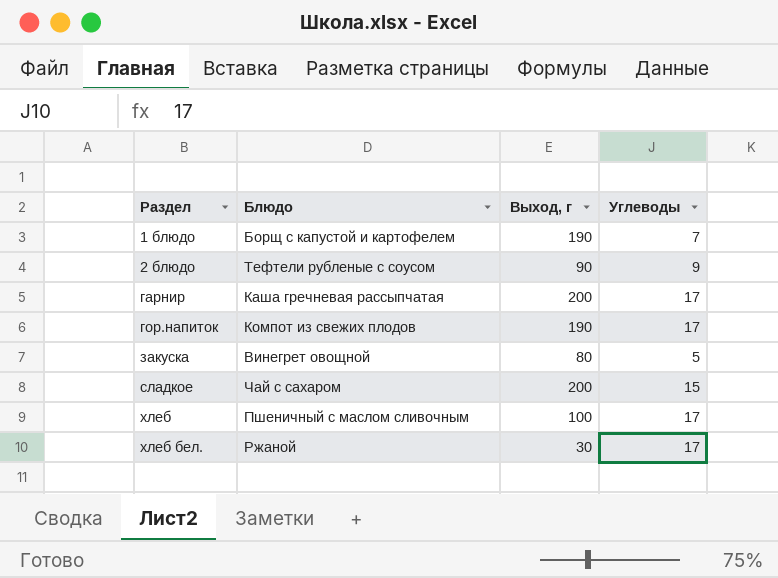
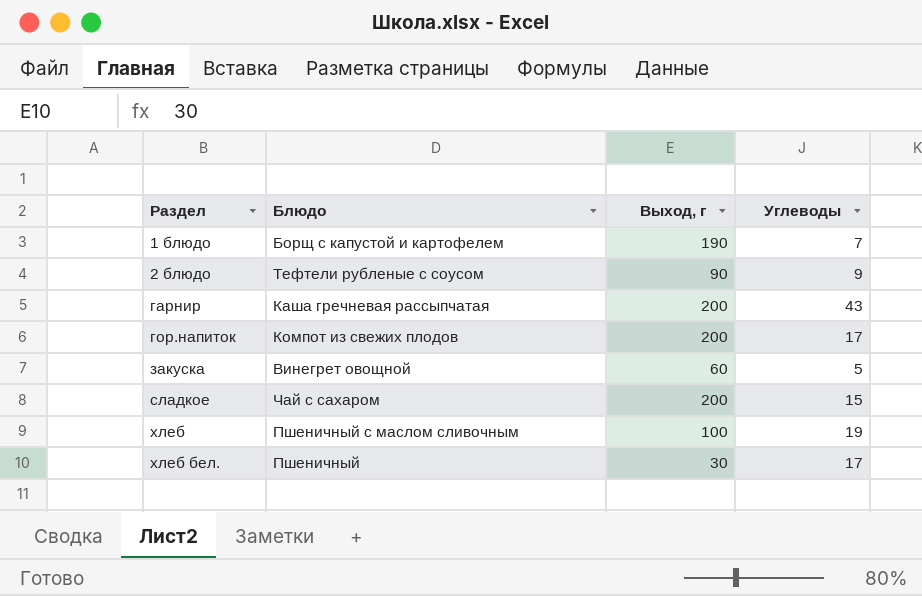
гарнир | Углеводы: 17 -> 43
гор.напиток | Выход, г: 190 -> 200
закуска | Выход, г: 80 -> 60
хлеб | Углеводы: 17 -> 19
хлеб бел. | Блюдо: Ржаной -> Пшеничный

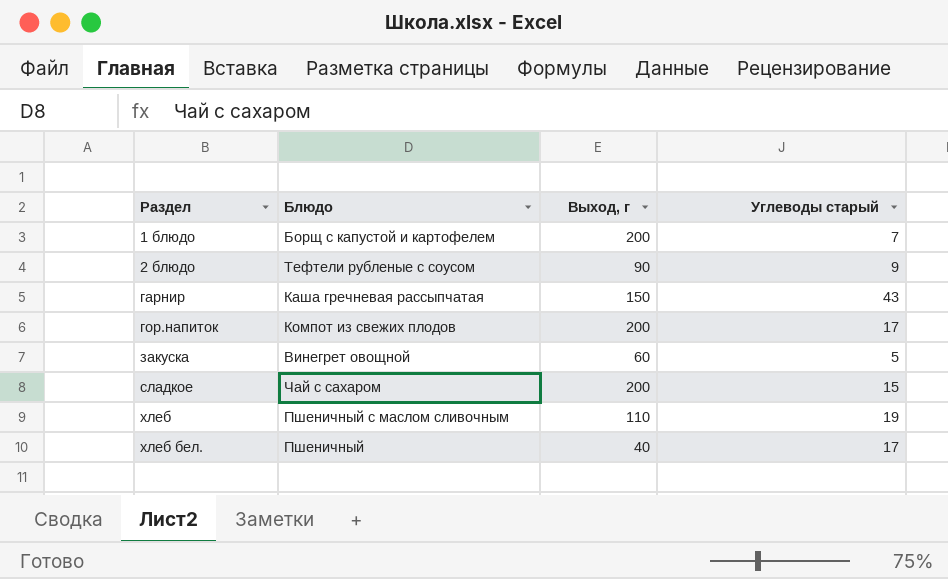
column name: Углеводы -> Углеводы старый
1 блюдо | Выход, г: 190 -> 200
гарнир | Выход, г: 200 -> 150
хлеб | Выход, г: 100 -> 110
хлеб бел. | Выход, г: 30 -> 40

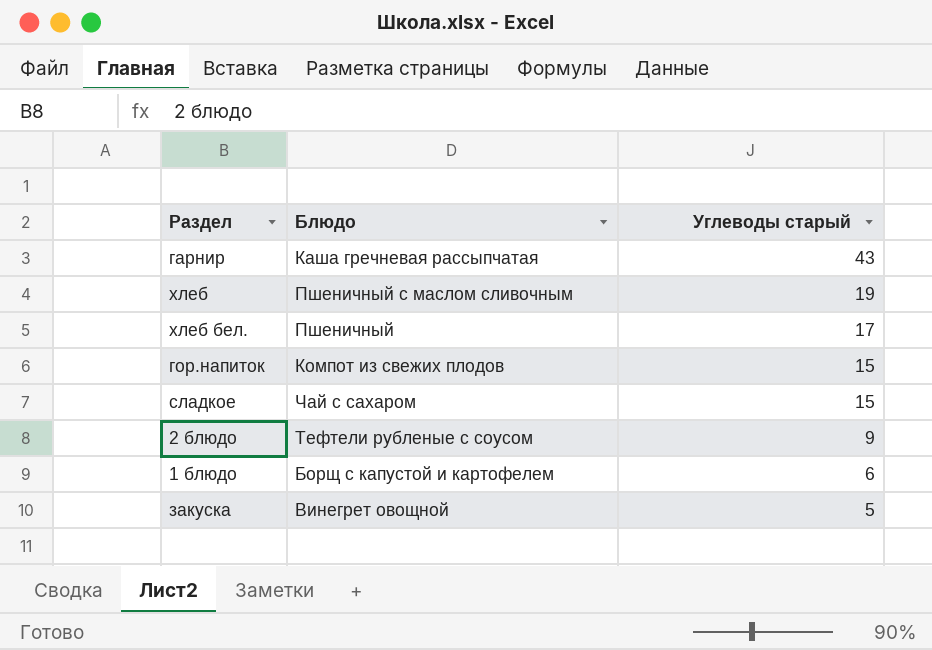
row order: Раздел ascending -> Углеводы старый descending
column Выход, г | position: 3 -> none
гор.напиток | Углеводы старый: 17 -> 15
1 блюдо | Углеводы старый: 7 -> 6

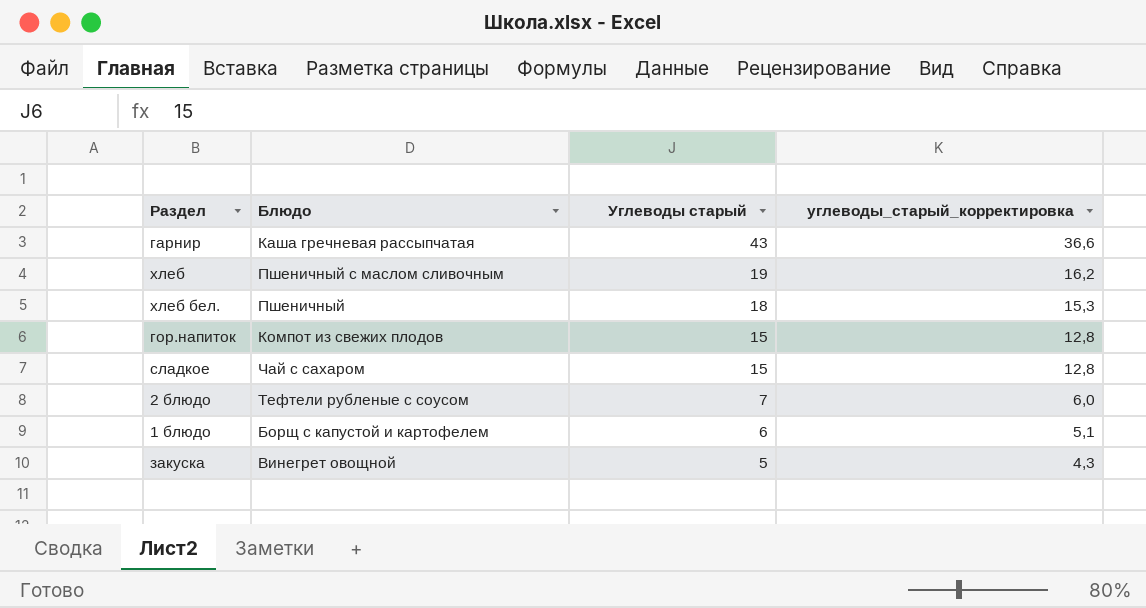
column углеводы_старый_корректировка | formula: none -> [Углеводы старый] * 0,85
хлеб бел. | Углеводы старый: 17 -> 18
2 блюдо | Углеводы старый: 9 -> 7

